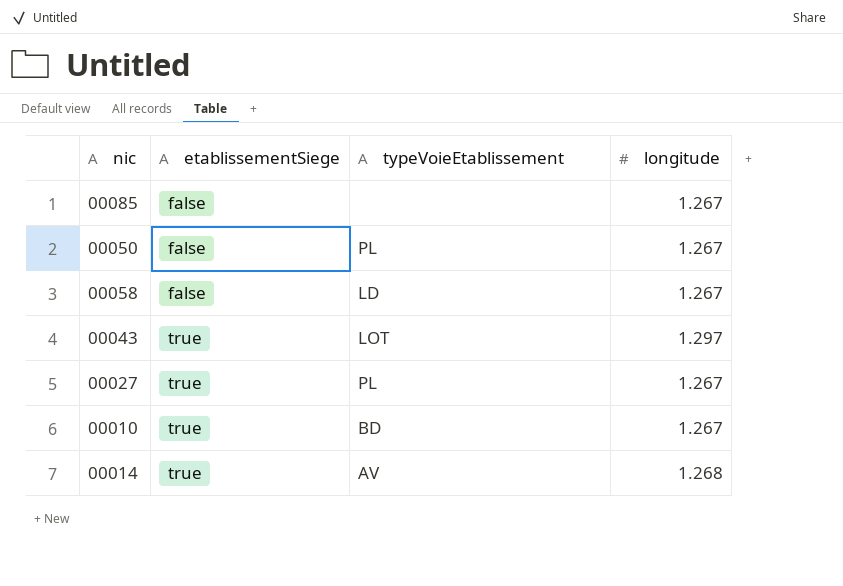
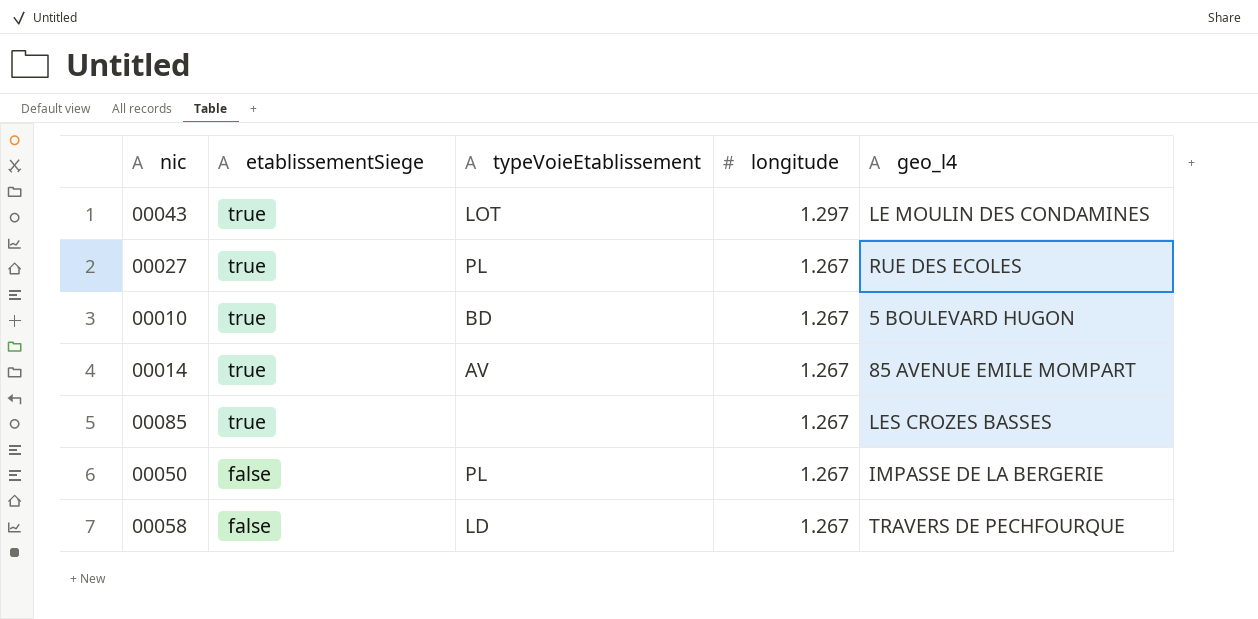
row order: etablissementSiege ascending -> etablissementSiege descending
column geo_l4 | position: none -> 5
00014 | longitude: 1.268 -> 1.267
00085 | etablissementSiege: false -> true

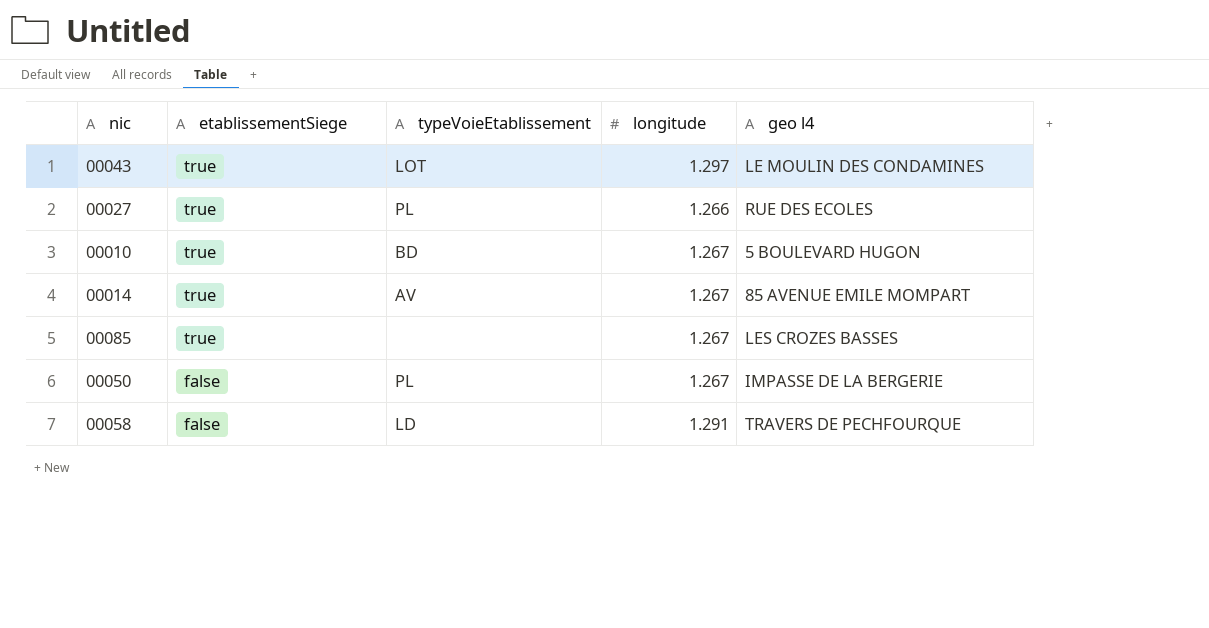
column name: geo_l4 -> geo l4
00027 | longitude: 1.267 -> 1.266
00058 | longitude: 1.267 -> 1.291

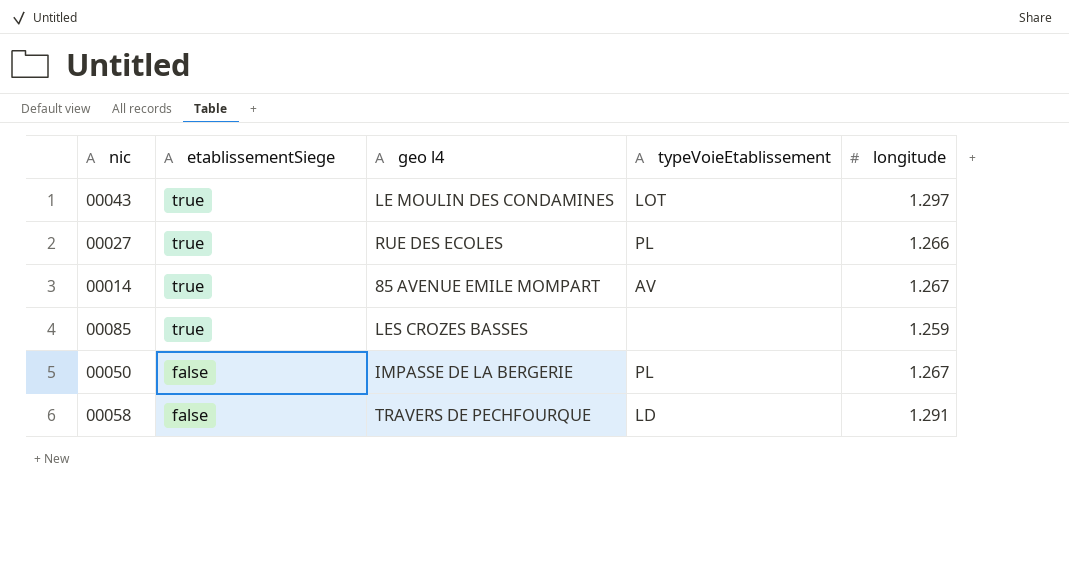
column geo l4 | position: 5 -> 3
row 00010: true | BD | 1.267 | 5 BOULEVARD HUGON -> none
00085 | longitude: 1.267 -> 1.259

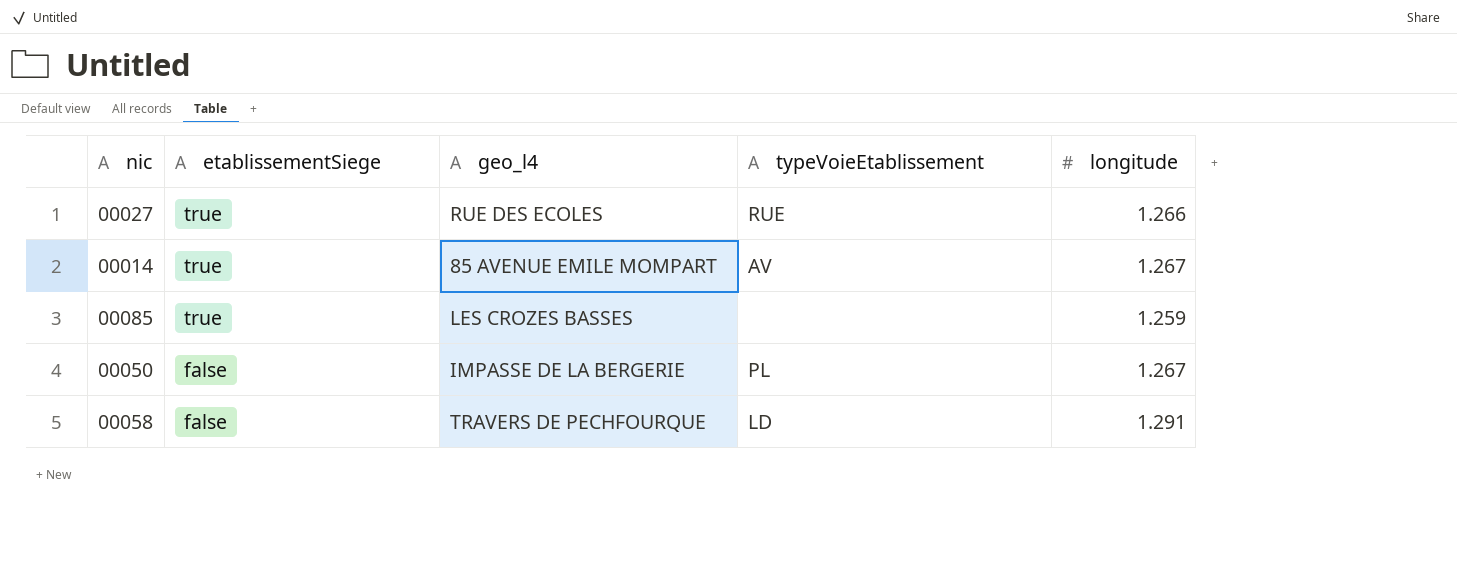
column name: geo l4 -> geo_l4
row 00043: true | LE MOULIN DES CONDAMINES | LOT | 1.297 -> none
00027 | typeVoieEtablissement: PL -> RUE

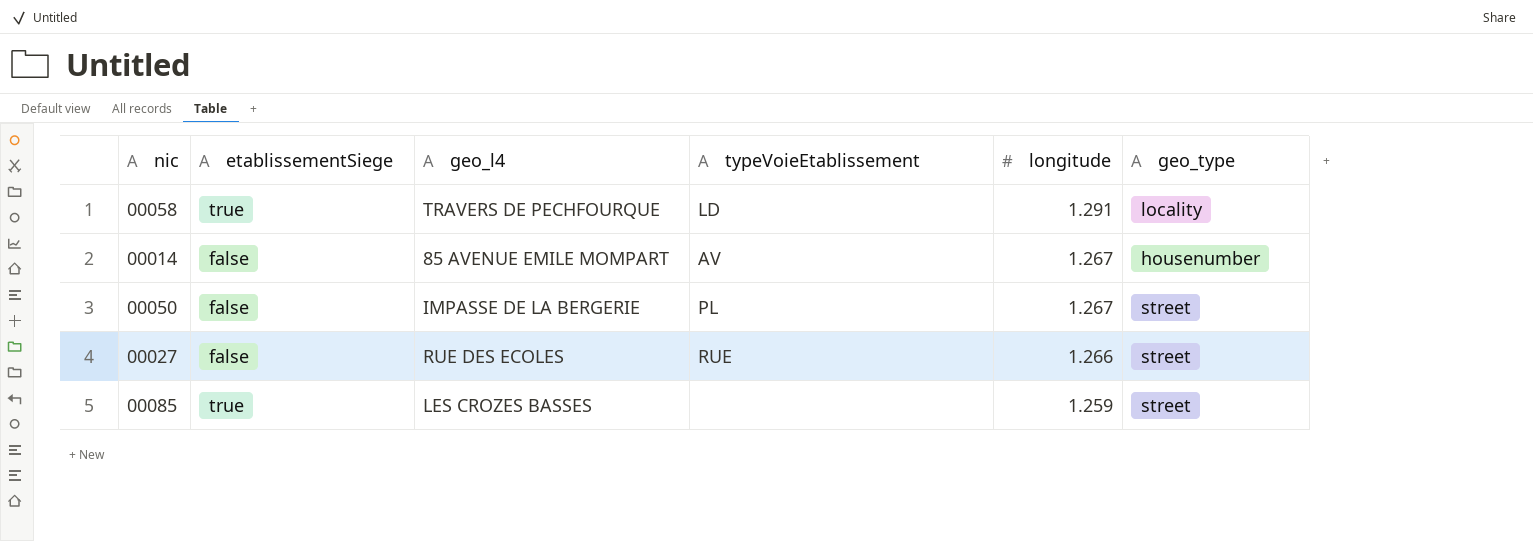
row order: etablissementSiege descending -> longitude descending
column geo_type | position: none -> 6
00058 | etablissementSiege: false -> true
00014 | etablissementSiege: true -> false
00027 | etablissementSiege: true -> false

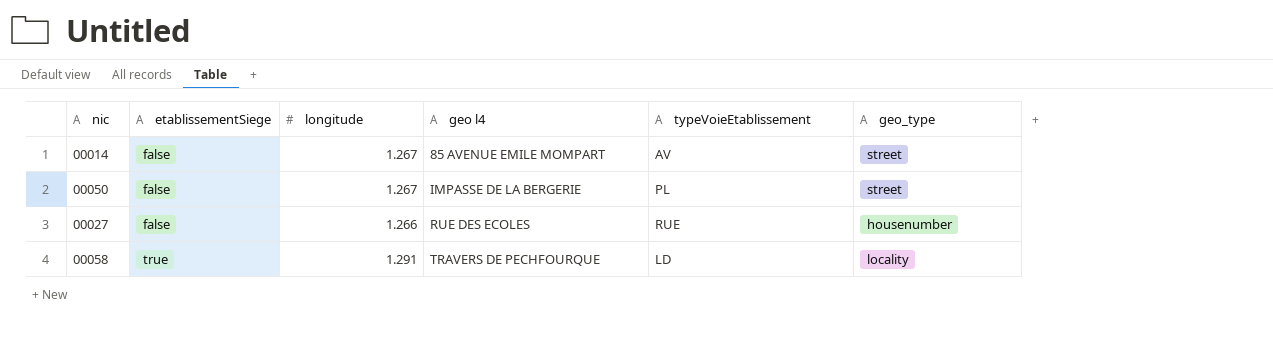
row order: longitude descending -> etablissementSiege ascending
column longitude | position: 5 -> 3
column name: geo_l4 -> geo l4
row 00085: true | LES CROZES BASSES | none | 1.259 | street -> none
00014 | geo_type: housenumber -> street
00027 | geo_type: street -> housenumber

